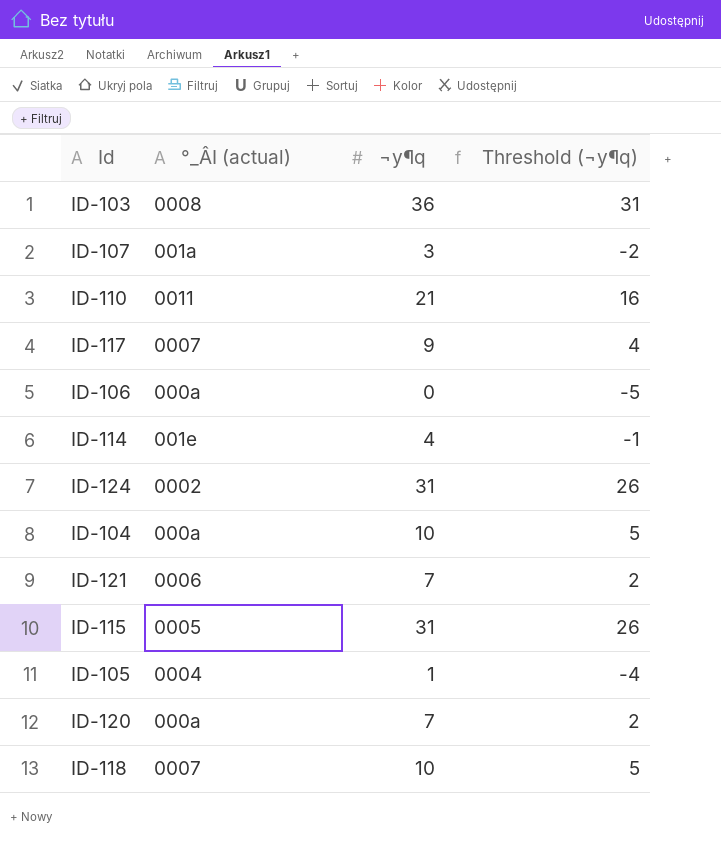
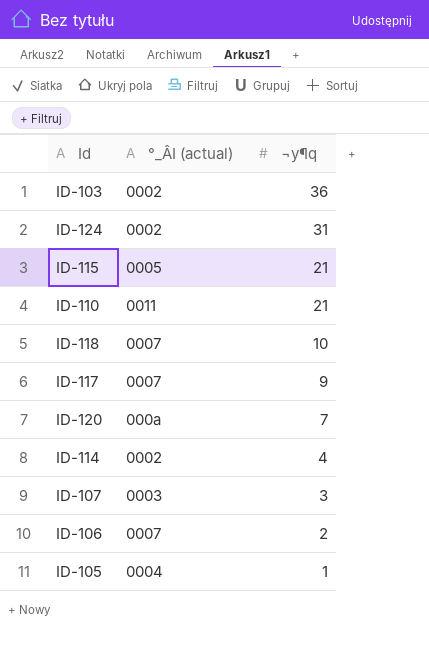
row order: none -> ¬y¶q descending
column Threshold (¬y¶q) | formula: [¬y¶q] - 5 -> none
row ID-104: 000a | 10 | 5 -> none
row ID-121: 0006 | 7 | 2 -> none
ID-103 | °_ÂI (actual): 0008 -> 0002
ID-115 | ¬y¶q: 31 -> 21
ID-114 | °_ÂI (actual): 001e -> 0002
ID-107 | °_ÂI (actual): 001a -> 0003
ID-106 | °_ÂI (actual): 000a -> 0007
ID-106 | ¬y¶q: 0 -> 2

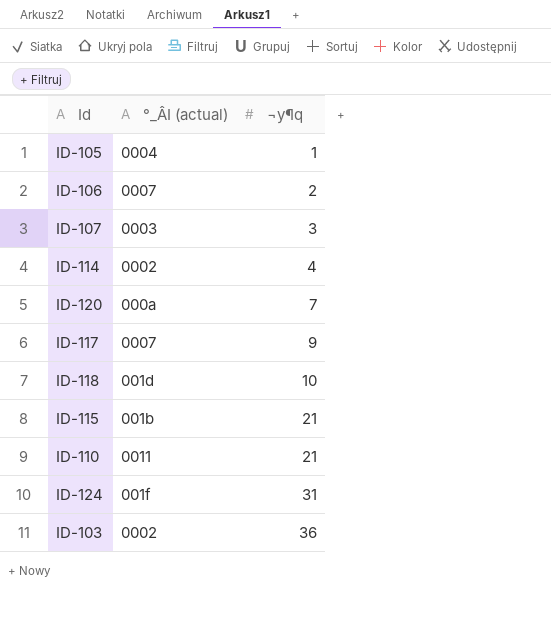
row order: ¬y¶q descending -> ¬y¶q ascending
ID-118 | °_ÂI (actual): 0007 -> 001d
ID-115 | °_ÂI (actual): 0005 -> 001b
ID-124 | °_ÂI (actual): 0002 -> 001f

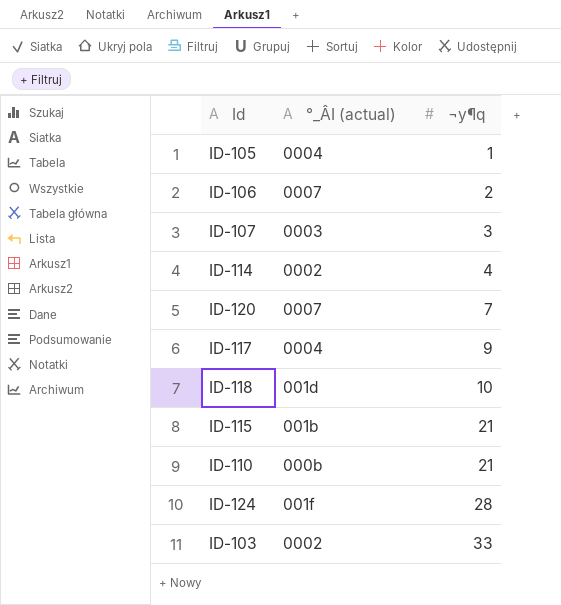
ID-120 | °_ÂI (actual): 000a -> 0007
ID-117 | °_ÂI (actual): 0007 -> 0004
ID-110 | °_ÂI (actual): 0011 -> 000b
ID-124 | ¬y¶q: 31 -> 28
ID-103 | ¬y¶q: 36 -> 33

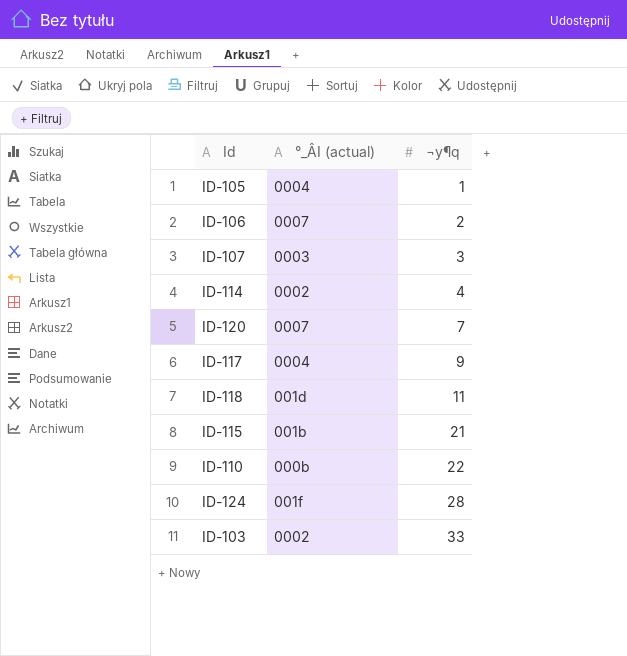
ID-118 | ¬y¶q: 10 -> 11
ID-110 | ¬y¶q: 21 -> 22

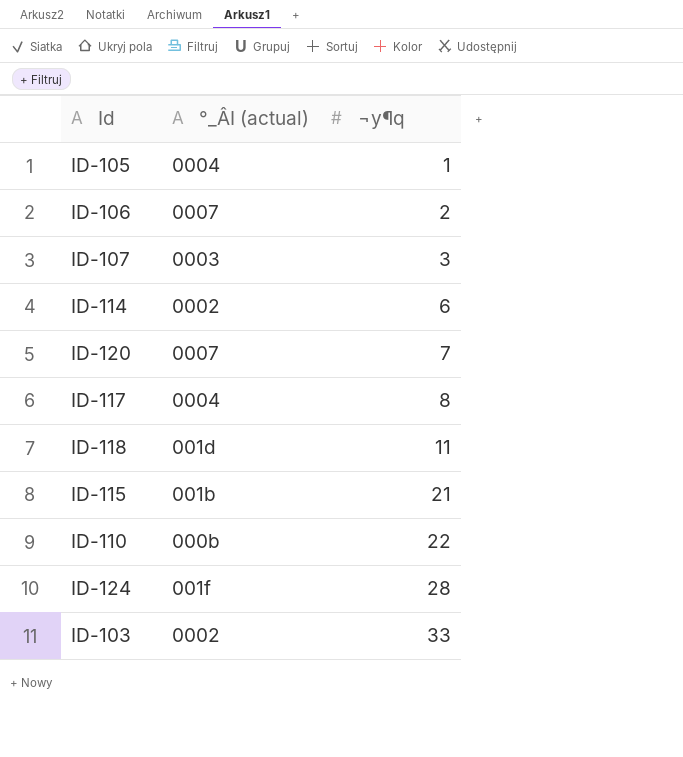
ID-114 | ¬y¶q: 4 -> 6
ID-117 | ¬y¶q: 9 -> 8

